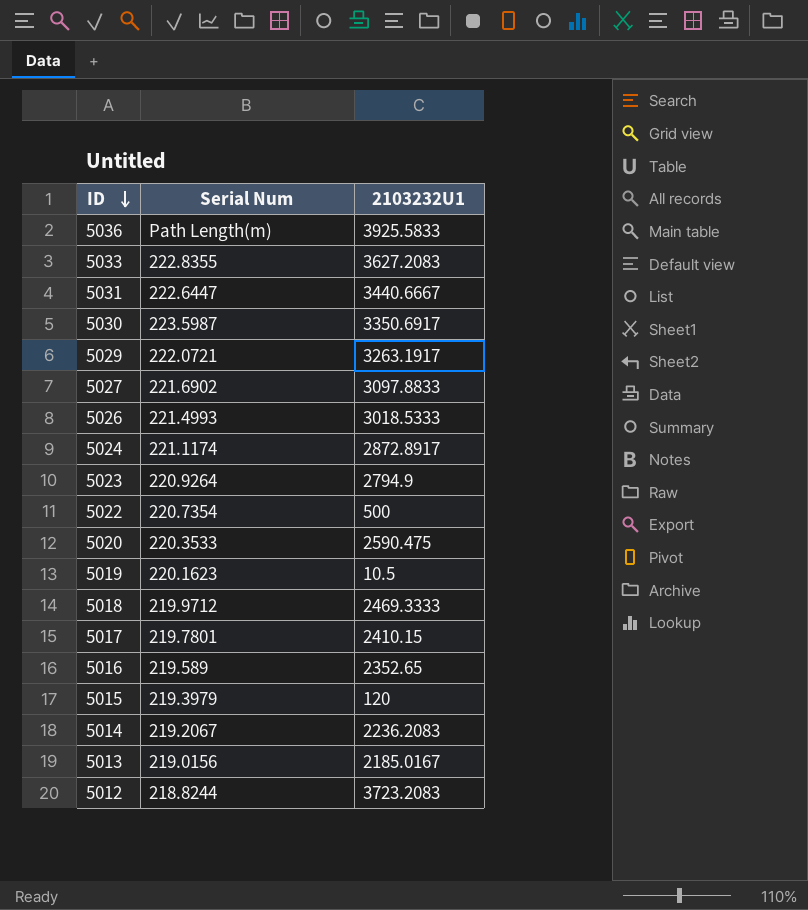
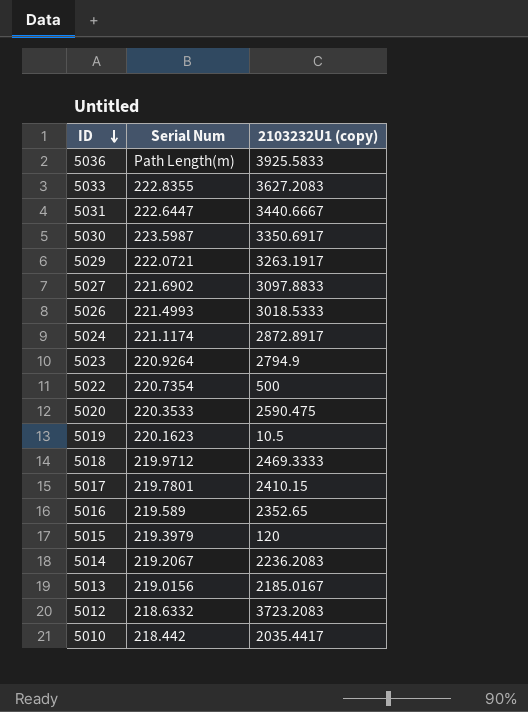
column name: 2103232U1 -> 2103232U1 (copy)
5012 | Serial Num: 218.8244 -> 218.6332
row 5010: none -> 218.442 | 2035.4417

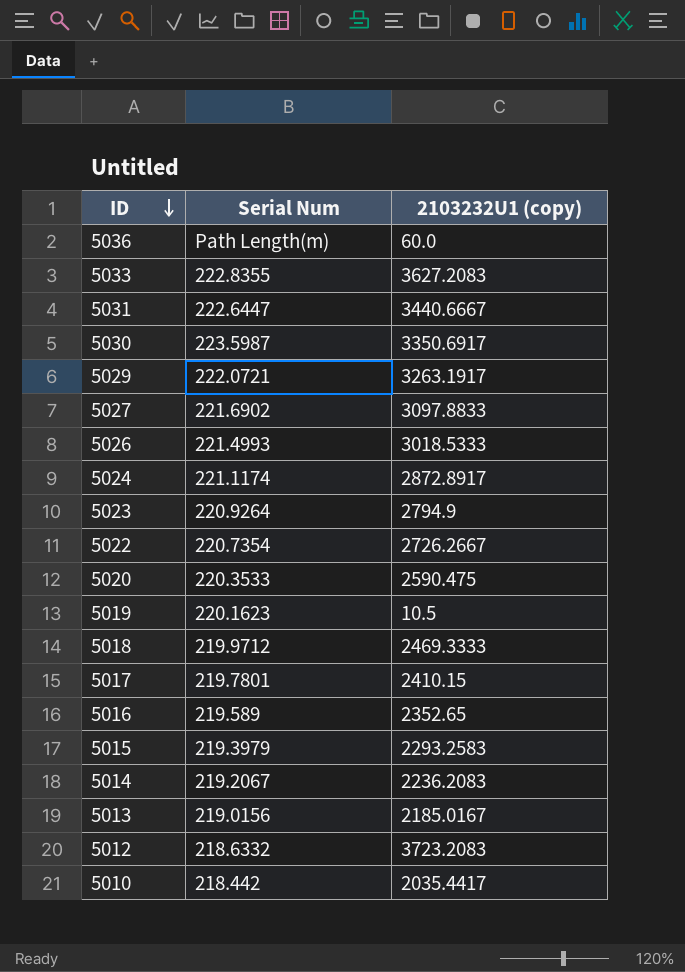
5036 | 2103232U1 (copy): 3925.5833 -> 60.0
5022 | 2103232U1 (copy): 500 -> 2726.2667
5015 | 2103232U1 (copy): 120 -> 2293.2583

